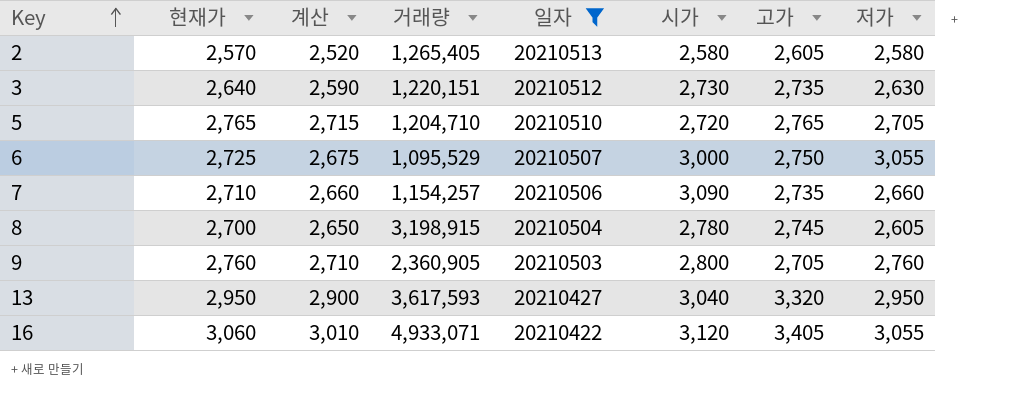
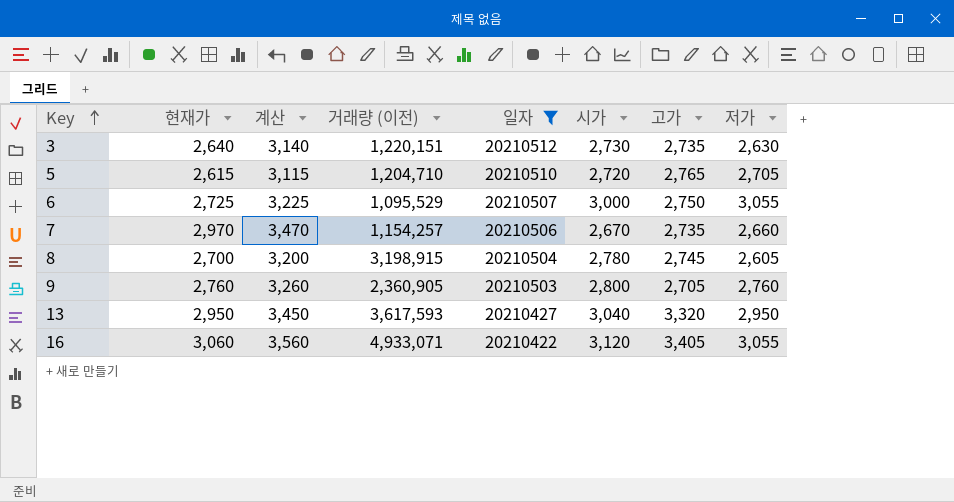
column 계산 | formula: [현재가] - 50 -> [현재가] + 500
column name: 거래량 -> 거래량 (이전)
row 2: 2,570 | 2,520 | 1,265,405 | 20210513 | 2,580 | 2,605 | 2,580 -> none
5 | 현재가: 2,765 -> 2,615
7 | 현재가: 2,710 -> 2,970
7 | 시가: 3,090 -> 2,670

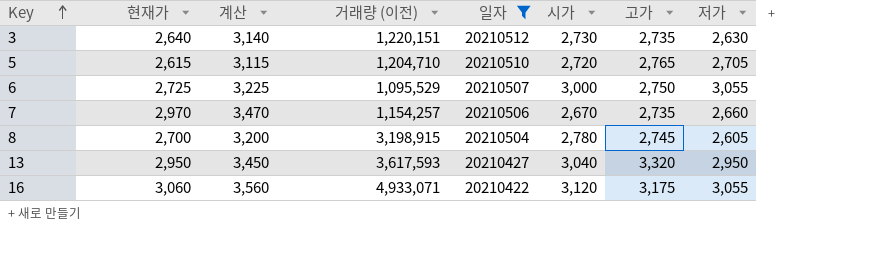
row 9: 2,760 | 3,260 | 2,360,905 | 20210503 | 2,800 | 2,705 | 2,760 -> none
16 | 고가: 3,405 -> 3,175

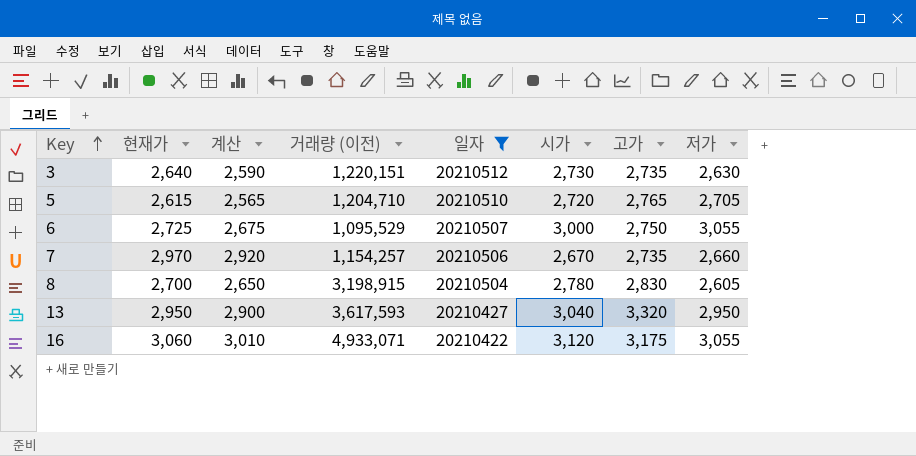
column 계산 | formula: [현재가] + 500 -> [현재가] - 50
8 | 고가: 2,745 -> 2,830

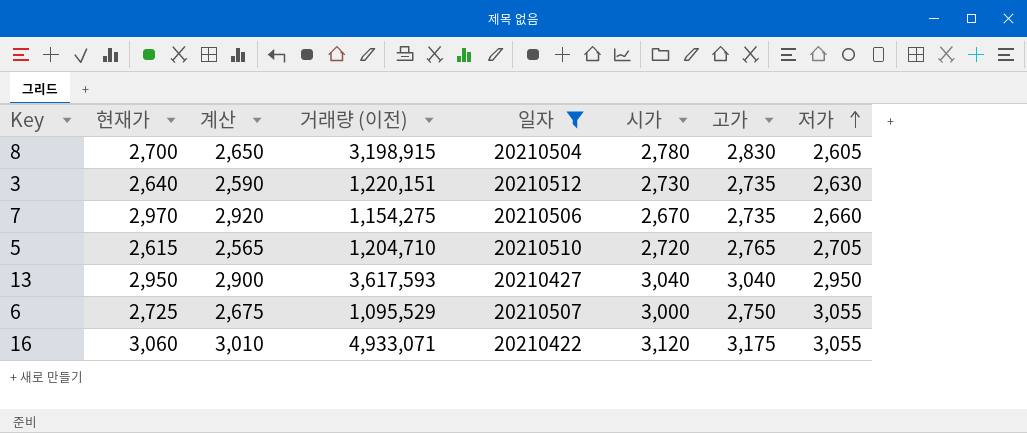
row order: Key ascending -> 저가 ascending
7 | 거래량 (이전): 1,154,257 -> 1,154,275
13 | 고가: 3,320 -> 3,040

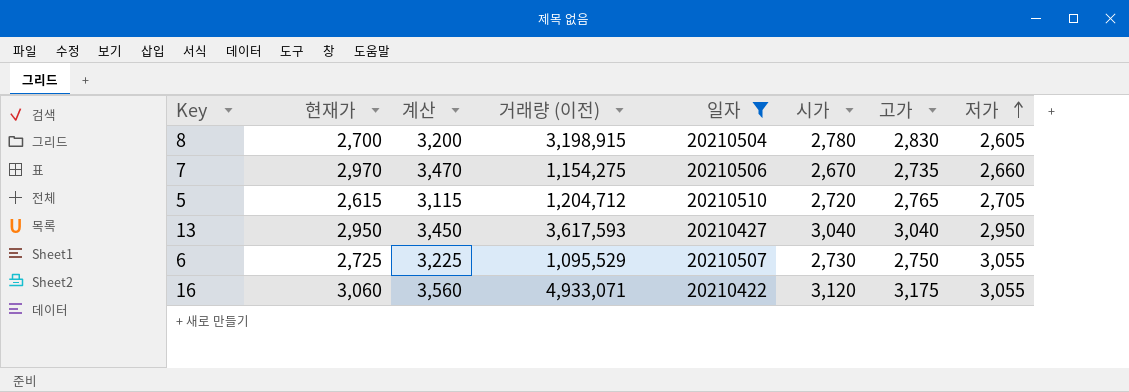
column 계산 | formula: [현재가] - 50 -> [현재가] + 500
row 3: 2,640 | 2,590 | 1,220,151 | 20210512 | 2,730 | 2,735 | 2,630 -> none
5 | 거래량 (이전): 1,204,710 -> 1,204,712
6 | 시가: 3,000 -> 2,730

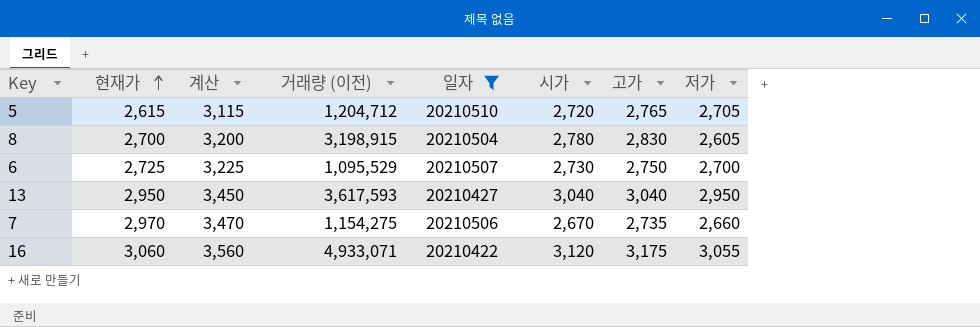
row order: 저가 ascending -> 현재가 ascending
6 | 저가: 3,055 -> 2,700

